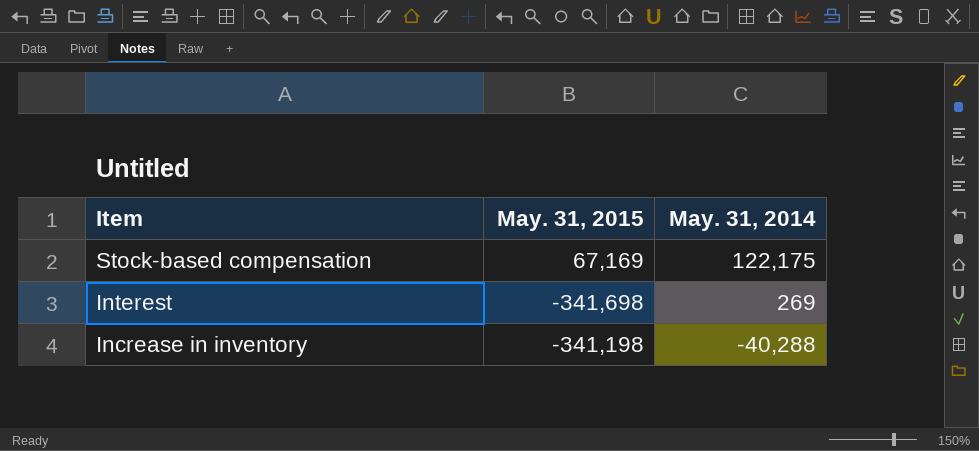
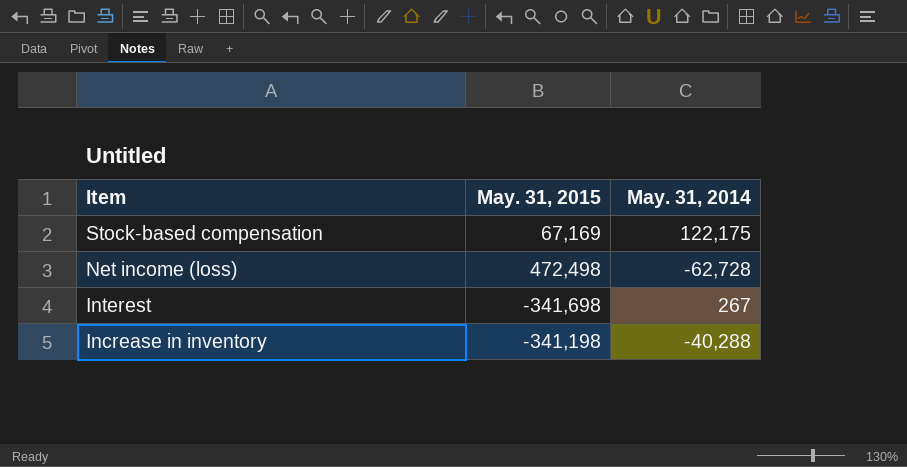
row Net income (loss): none -> 472,498 | -62,728
Interest | May. 31, 2014: 269 -> 267

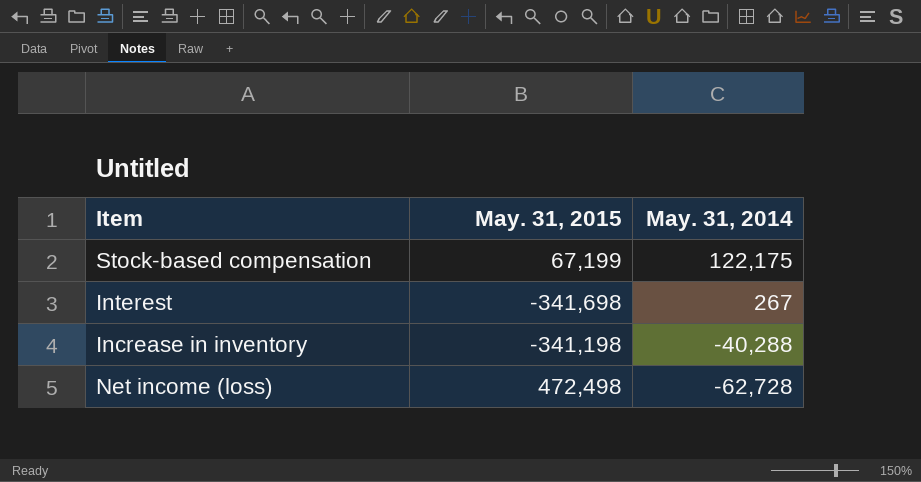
row order: Item descending -> May. 31, 2014 descending
Stock-based compensation | May. 31, 2015: 67,169 -> 67,199

